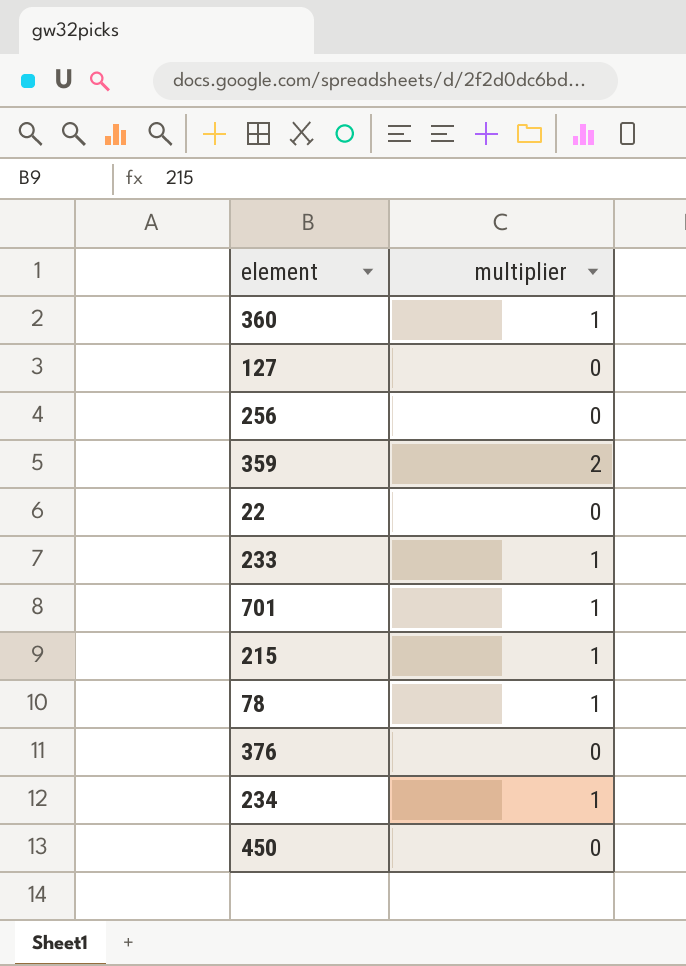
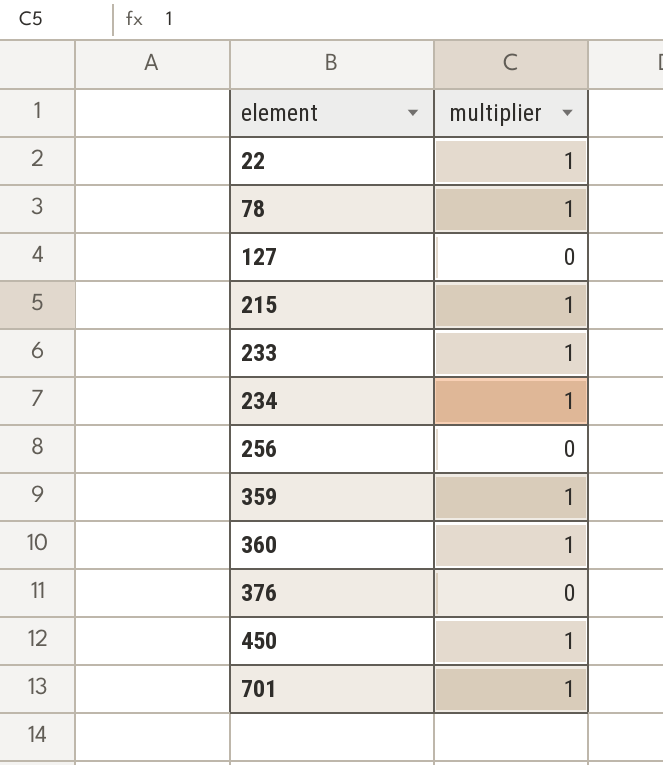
row order: none -> element ascending
22 | multiplier: 0 -> 1
359 | multiplier: 2 -> 1
450 | multiplier: 0 -> 1

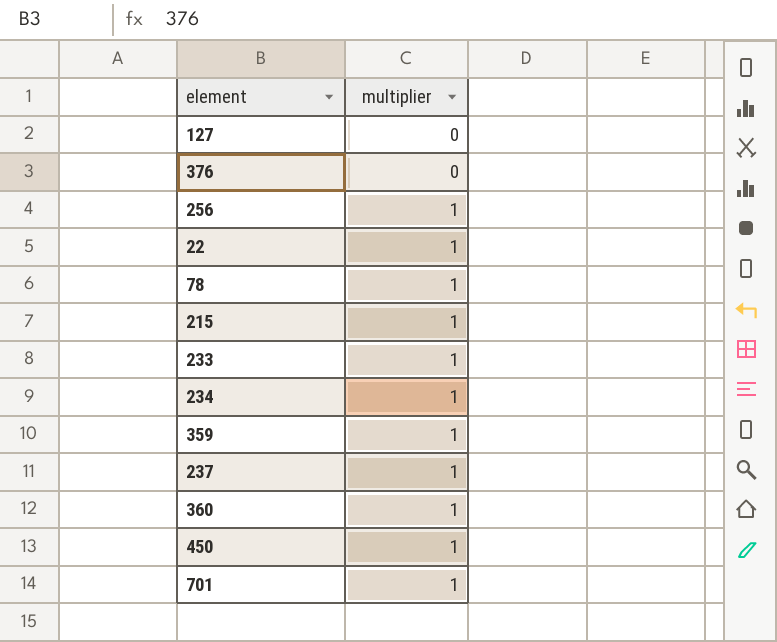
row order: element ascending -> multiplier ascending
256 | multiplier: 0 -> 1
row 237: none -> 1

